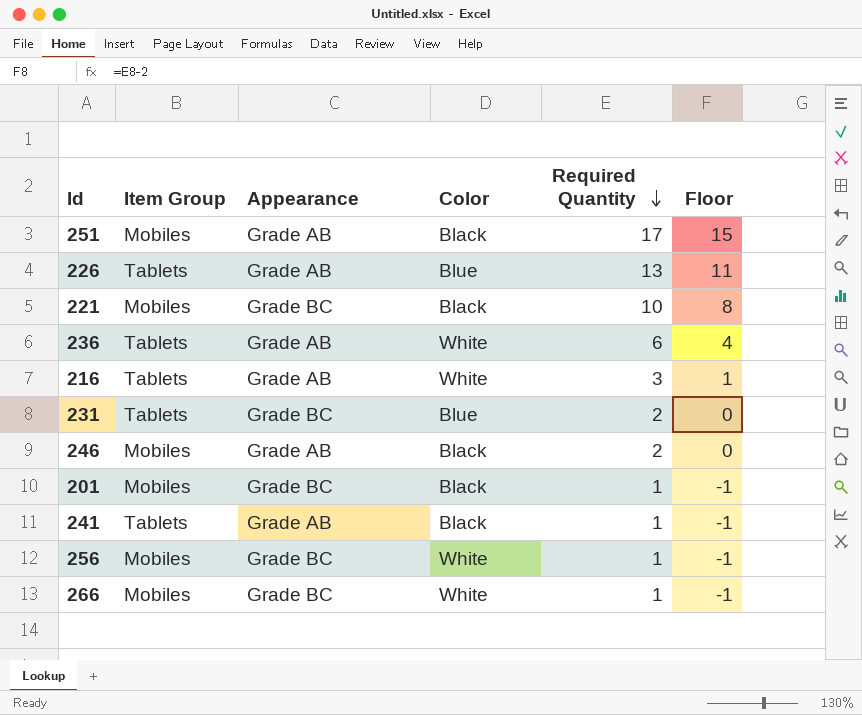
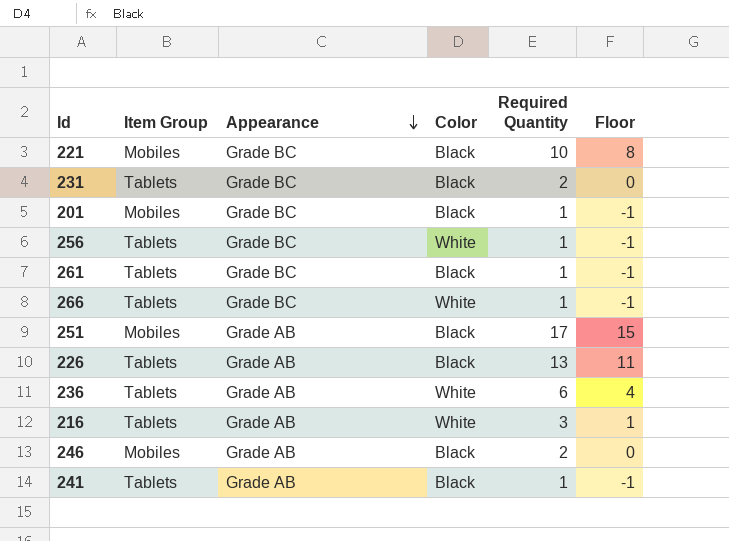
row order: Required Quantity descending -> Appearance descending
231 | Color: Blue -> Black
256 | Item Group: Mobiles -> Tablets
row 261: none -> Tablets | Grade BC | Black | 1 | -1
266 | Item Group: Mobiles -> Tablets
226 | Color: Blue -> Black

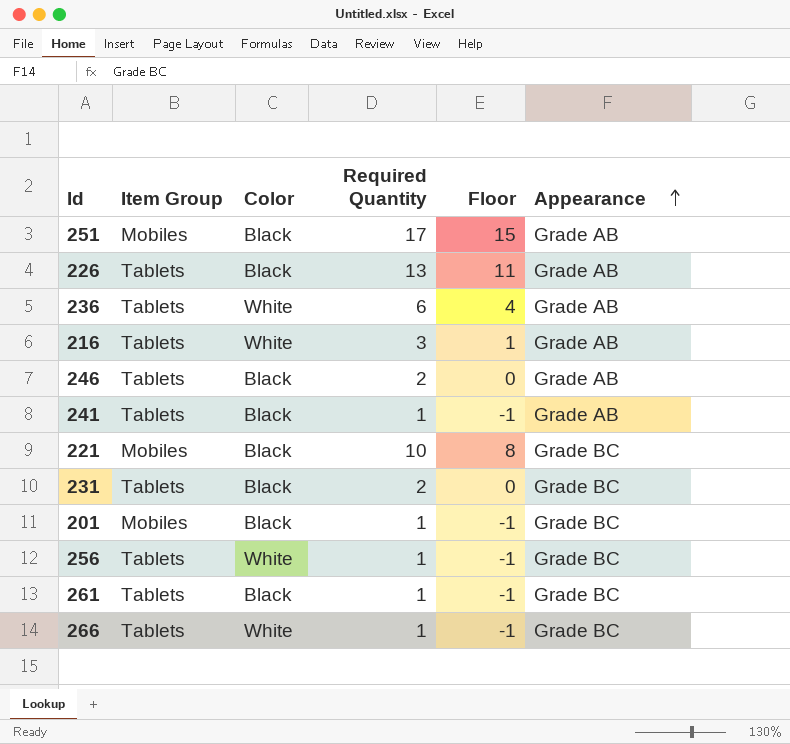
row order: Appearance descending -> Appearance ascending
column Appearance | position: 3 -> 6
246 | Item Group: Mobiles -> Tablets

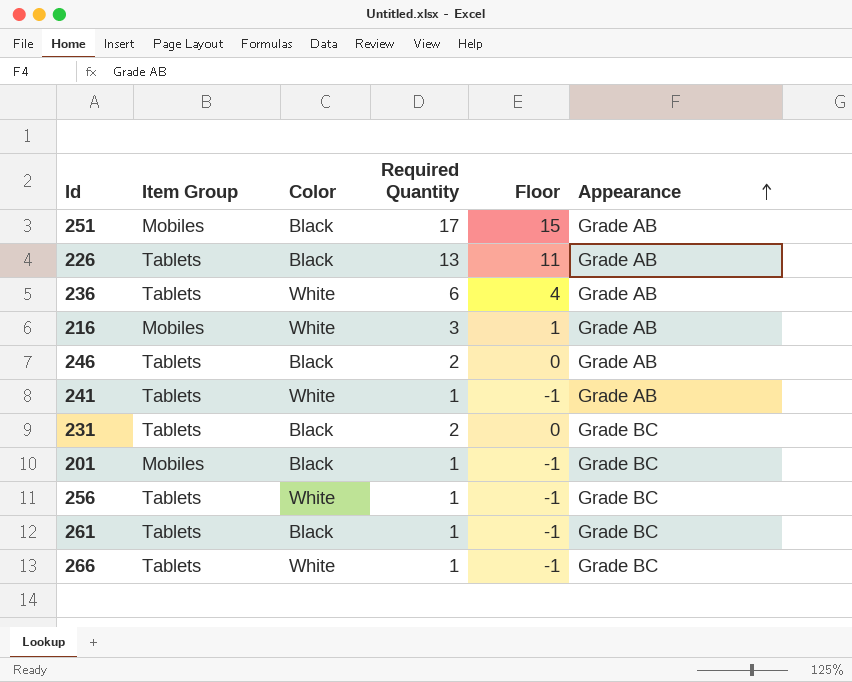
row 221: Mobiles | Black | 10 | 8 | Grade BC -> none
216 | Item Group: Tablets -> Mobiles
241 | Color: Black -> White

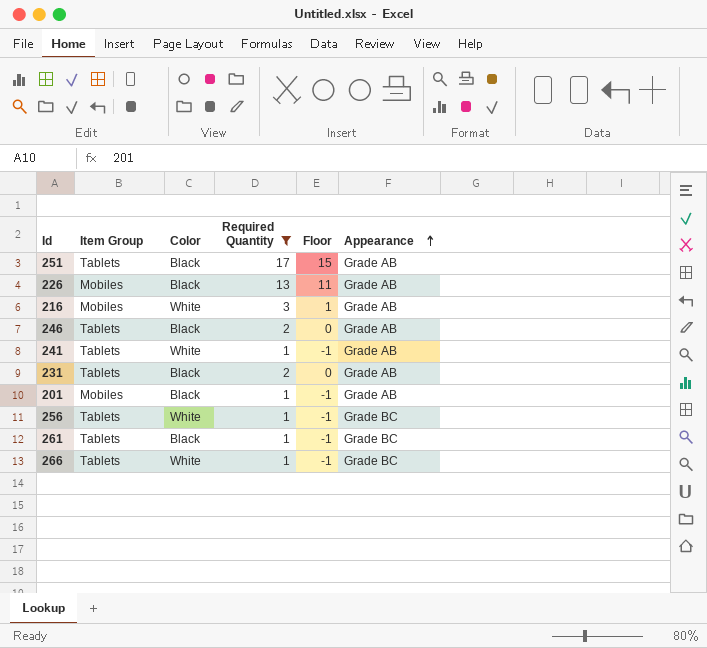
filter: none -> Required Quantity != 6
251 | Item Group: Mobiles -> Tablets
226 | Item Group: Tablets -> Mobiles
231 | Appearance: Grade BC -> Grade AB
201 | Appearance: Grade BC -> Grade AB

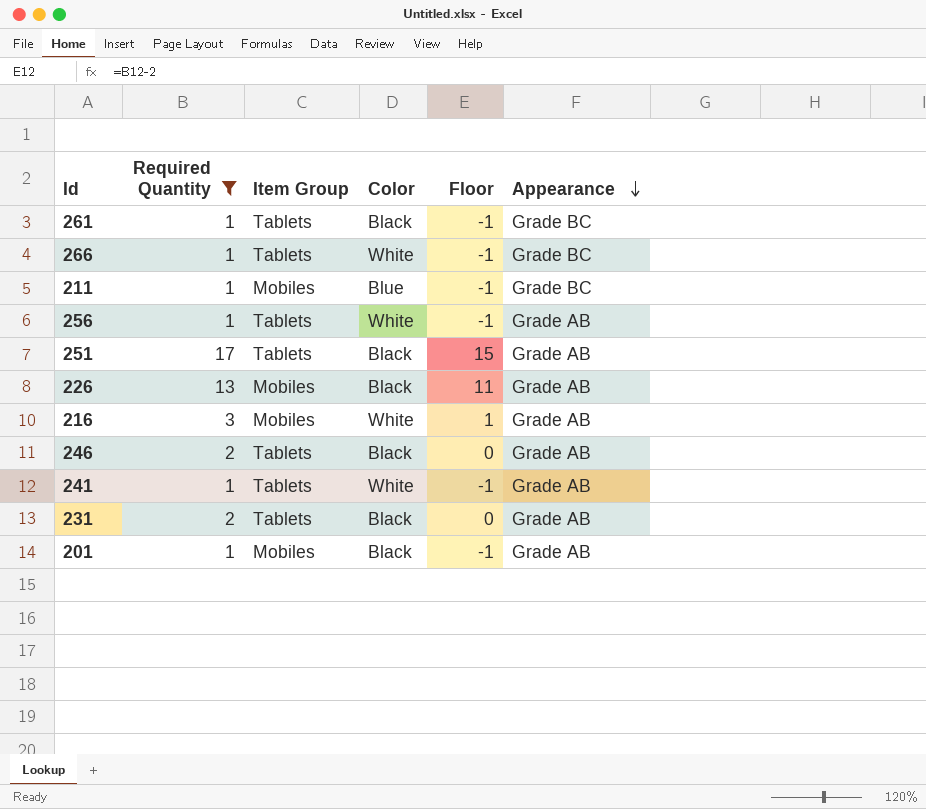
row order: Appearance ascending -> Appearance descending
column Required Quantity | position: 4 -> 2
row 211: none -> 1 | Mobiles | Blue | -1 | Grade BC
256 | Appearance: Grade BC -> Grade AB

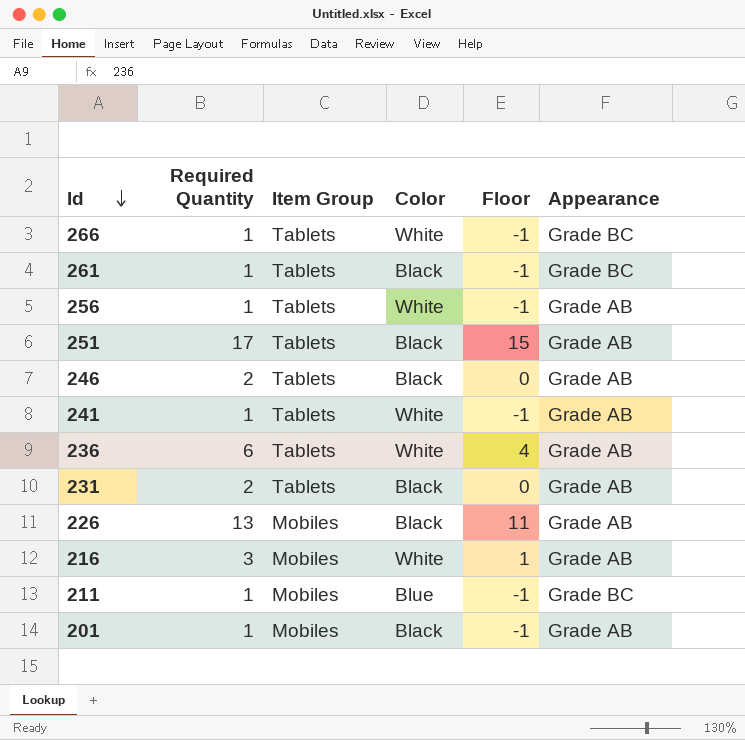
filter: Required Quantity != 6 -> none
row order: Appearance descending -> Id descending

